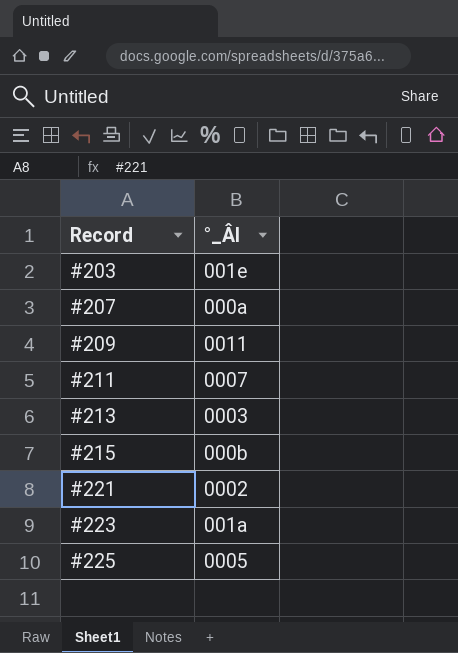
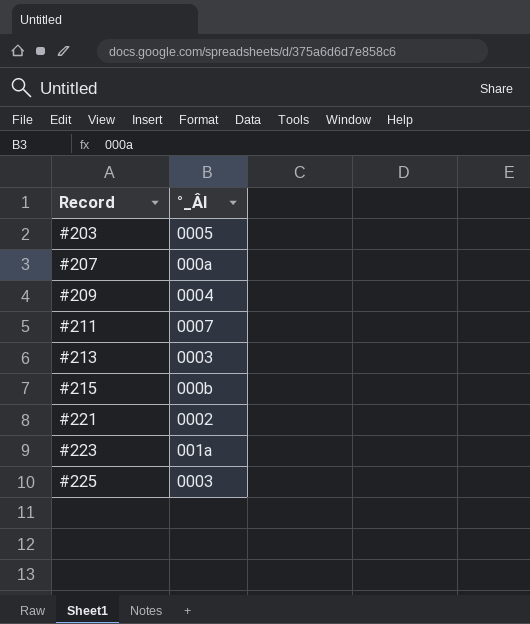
#203 | °_ÂI: 001e -> 0005
#209 | °_ÂI: 0011 -> 0004
#225 | °_ÂI: 0005 -> 0003

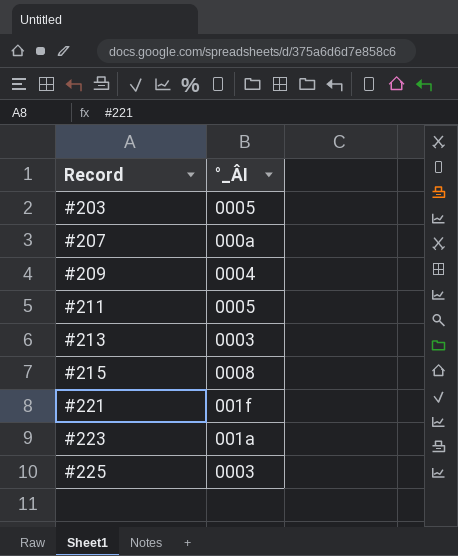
#211 | °_ÂI: 0007 -> 0005
#215 | °_ÂI: 000b -> 0008
#221 | °_ÂI: 0002 -> 001f

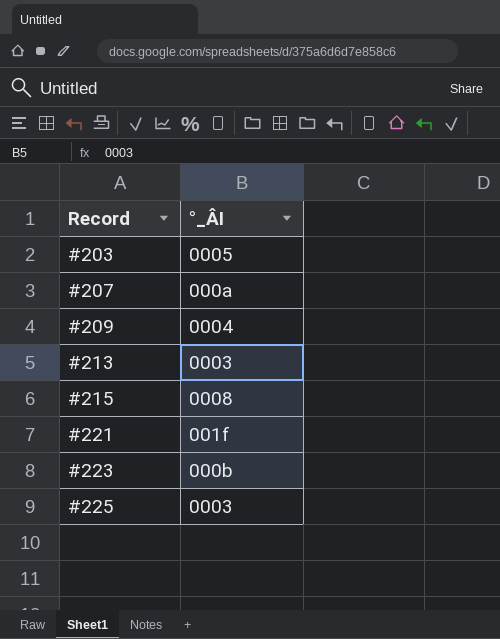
row #211: 0005 -> none
#223 | °_ÂI: 001a -> 000b

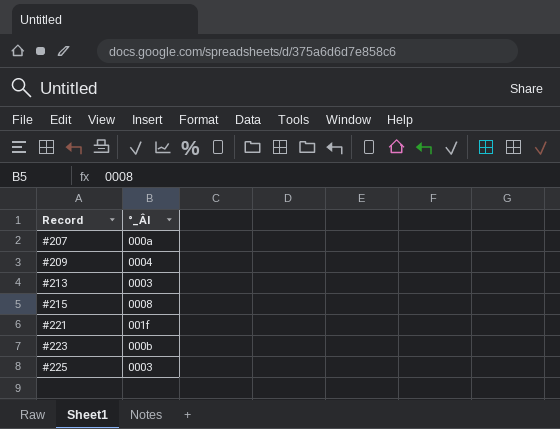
row #203: 0005 -> none

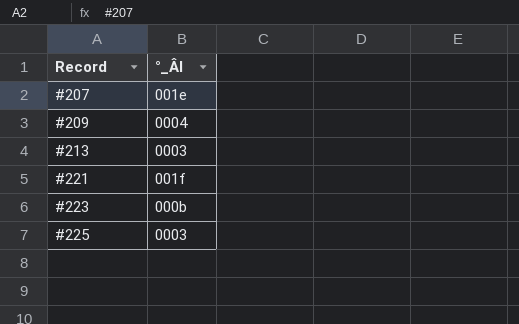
row #215: 0008 -> none
#207 | °_ÂI: 000a -> 001e

